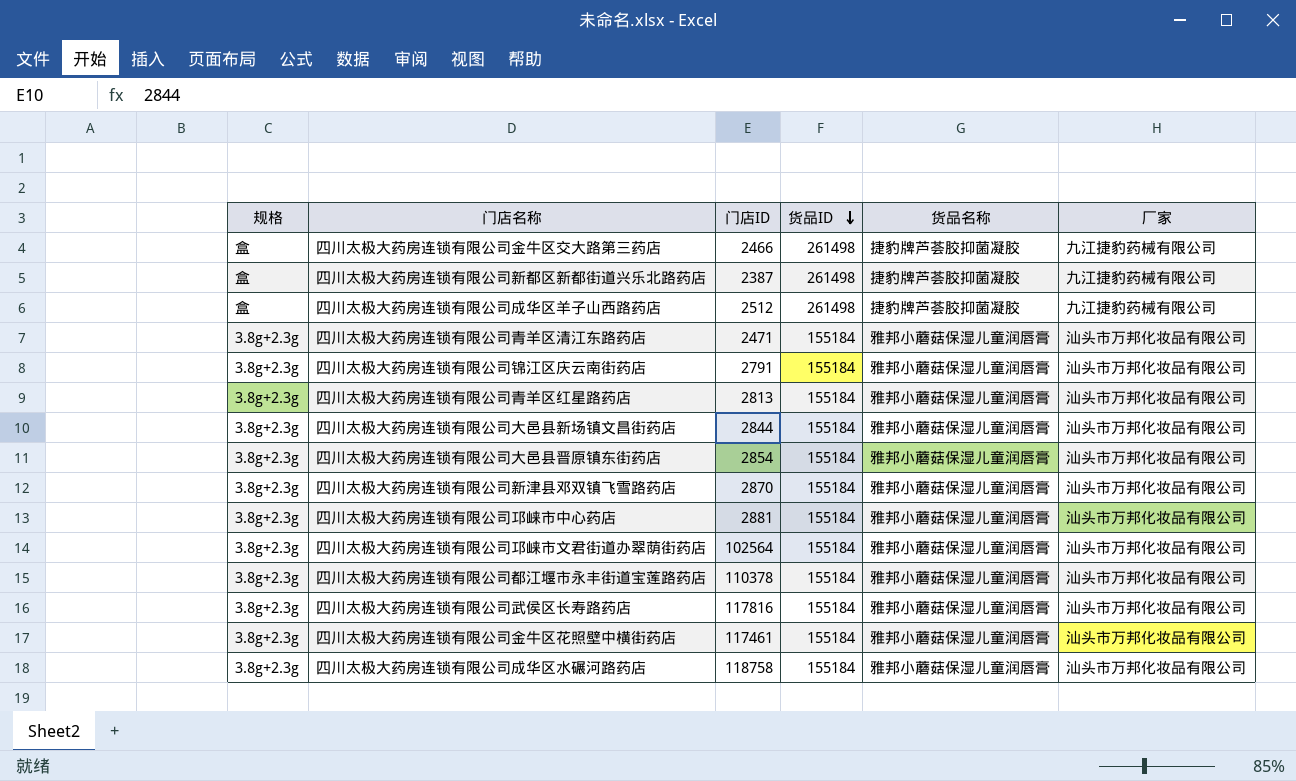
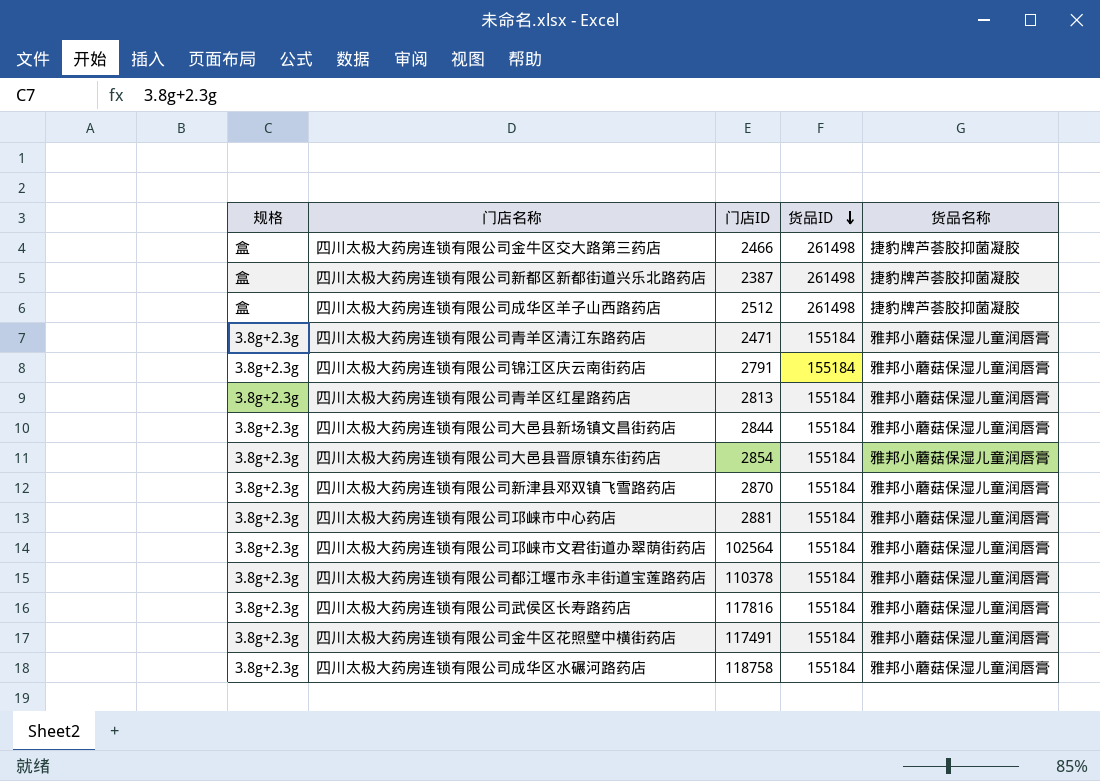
column 厂家 | position: 6 -> none
四川太极大药房连锁有限公司金牛区花照壁中横街药店 | 门店ID: 117461 -> 117491

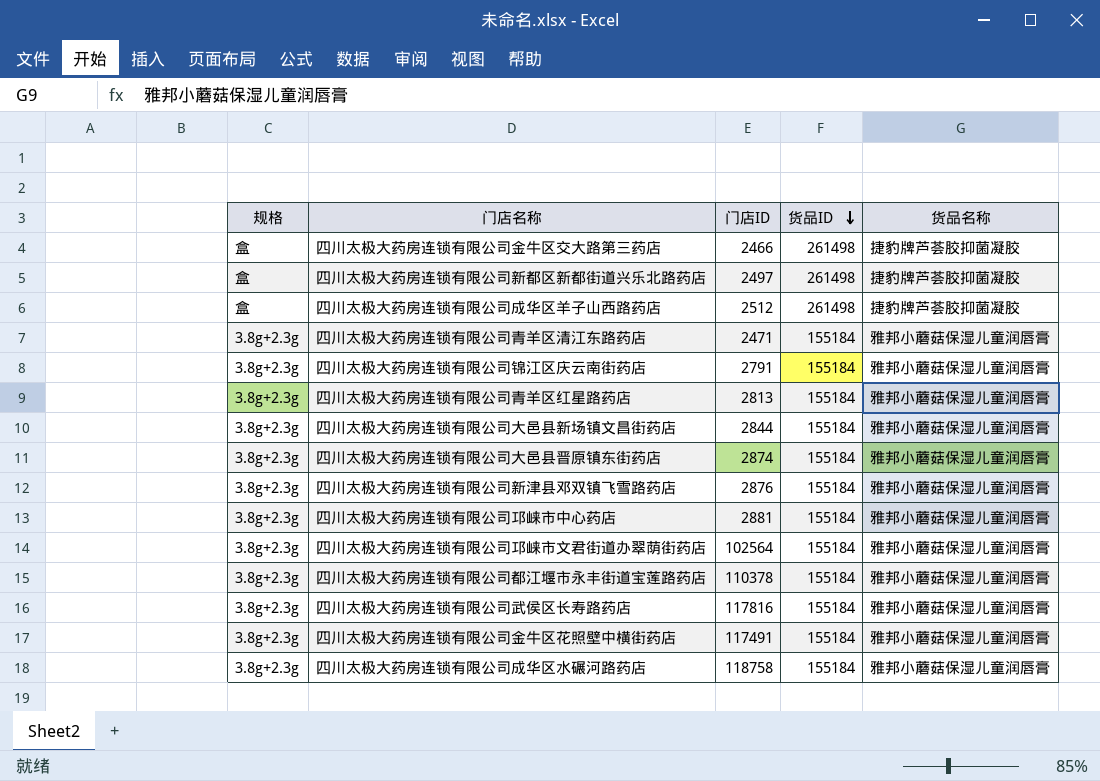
四川太极大药房连锁有限公司新都区新都街道兴乐北路药店 | 门店ID: 2387 -> 2497
四川太极大药房连锁有限公司大邑县晋原镇东街药店 | 门店ID: 2854 -> 2874
四川太极大药房连锁有限公司新津县邓双镇飞雪路药店 | 门店ID: 2870 -> 2876

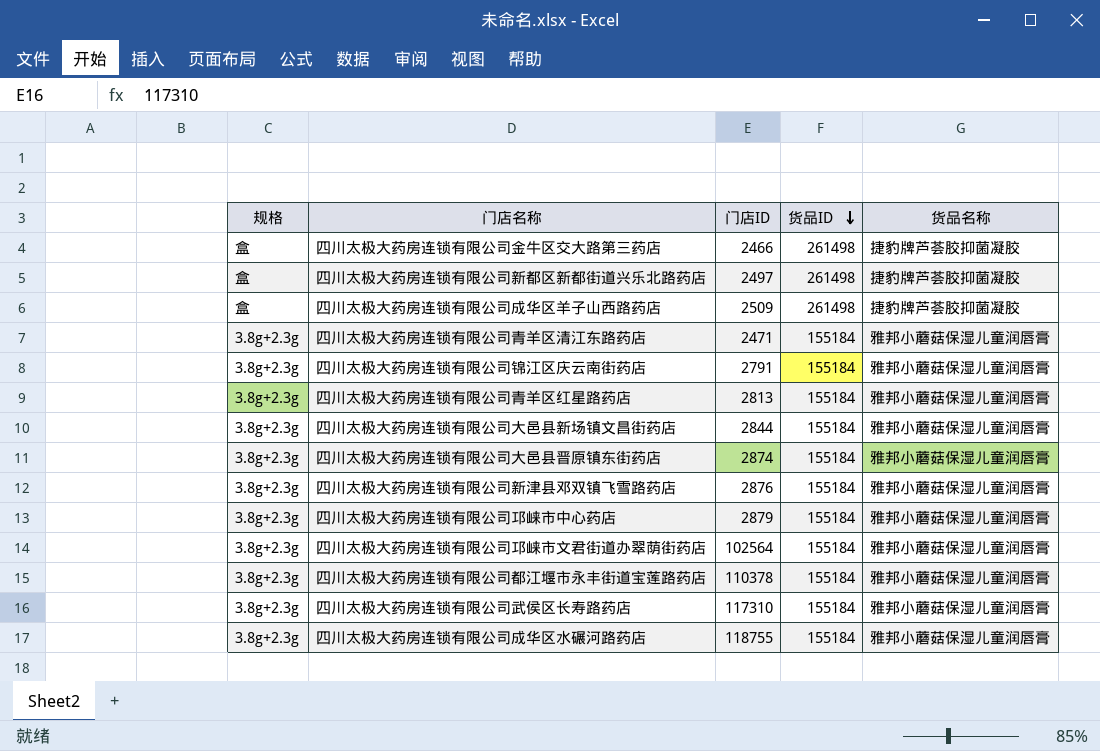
row 四川太极大药房连锁有限公司金牛区花照壁中横街药店: 3.8g+2.3g | 117491 | 155184 | 雅邦小蘑菇保湿儿童润唇膏 -> none
四川太极大药房连锁有限公司成华区羊子山西路药店 | 门店ID: 2512 -> 2509
四川太极大药房连锁有限公司邛崃市中心药店 | 门店ID: 2881 -> 2879
四川太极大药房连锁有限公司武侯区长寿路药店 | 门店ID: 117816 -> 117310
四川太极大药房连锁有限公司成华区水碾河路药店 | 门店ID: 118758 -> 118755

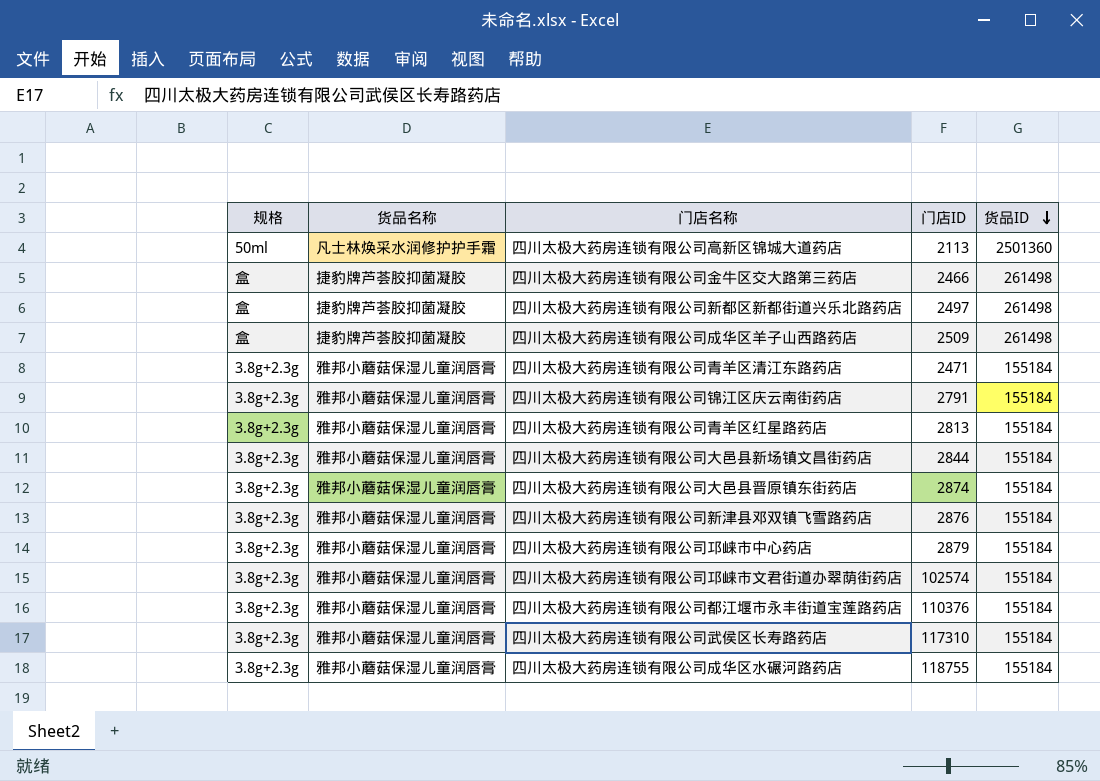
column 货品名称 | position: 5 -> 2
row 四川太极大药房连锁有限公司高新区锦城大道药店: none -> 50ml | 凡士林焕采水润修护护手霜 | 2113 | 2501360
四川太极大药房连锁有限公司邛崃市文君街道办翠荫街药店 | 门店ID: 102564 -> 102574
四川太极大药房连锁有限公司都江堰市永丰街道宝莲路药店 | 门店ID: 110378 -> 110376

